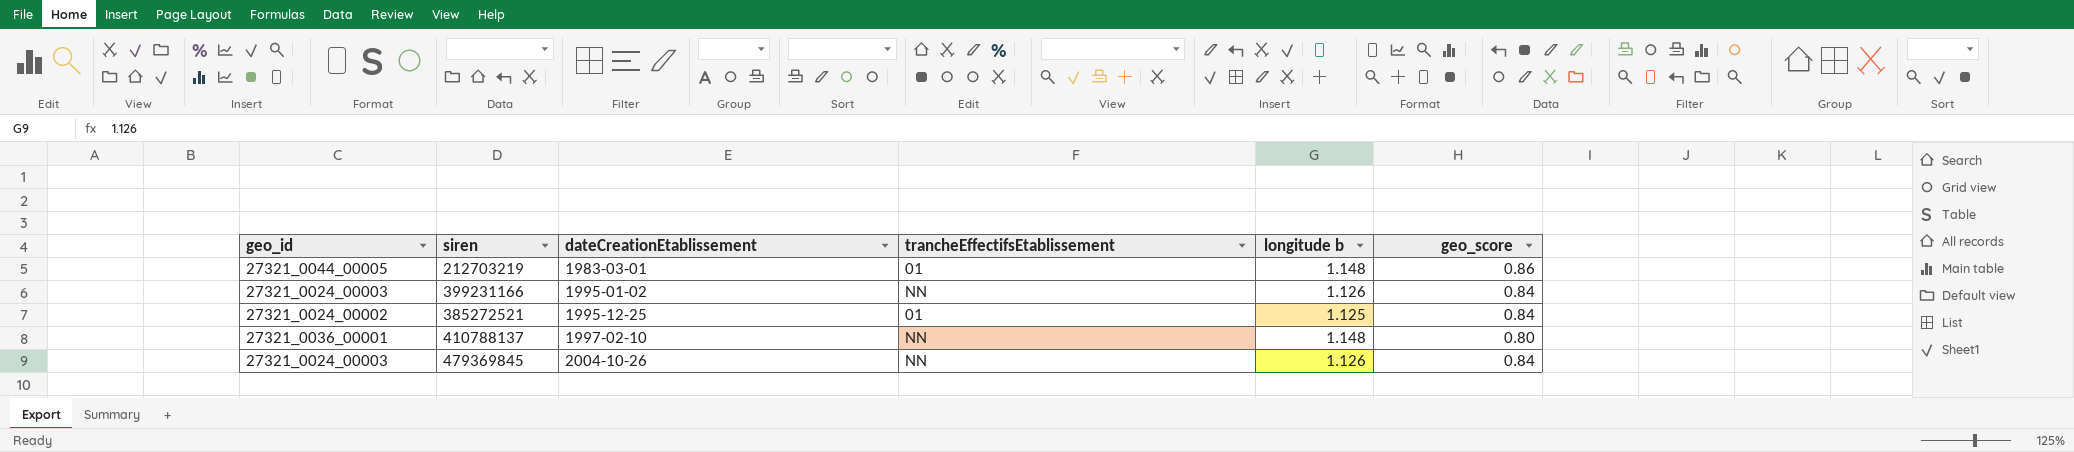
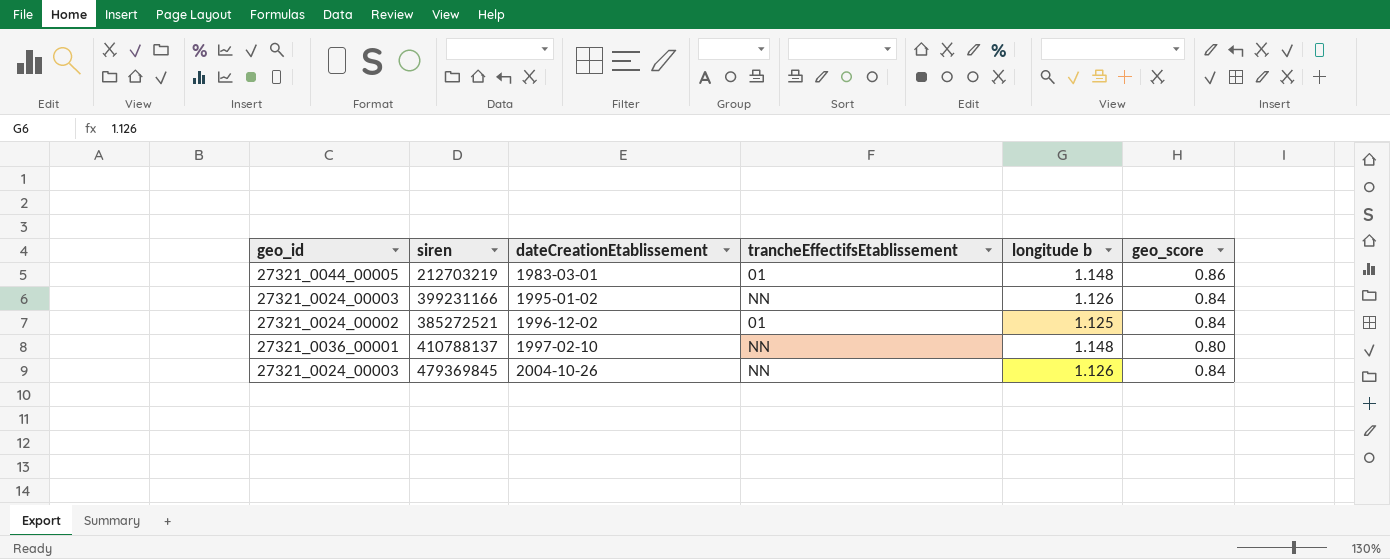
385272521 | dateCreationEtablissement: 1995-12-25 -> 1996-12-02

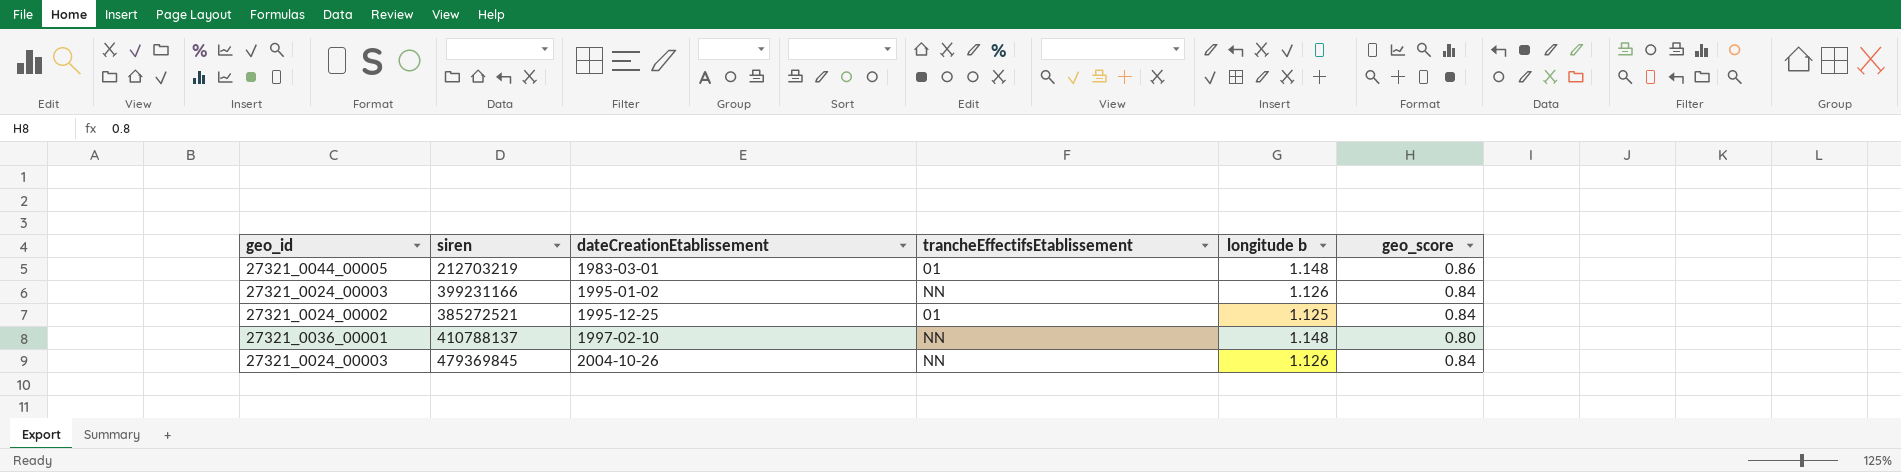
385272521 | dateCreationEtablissement: 1996-12-02 -> 1995-12-25

